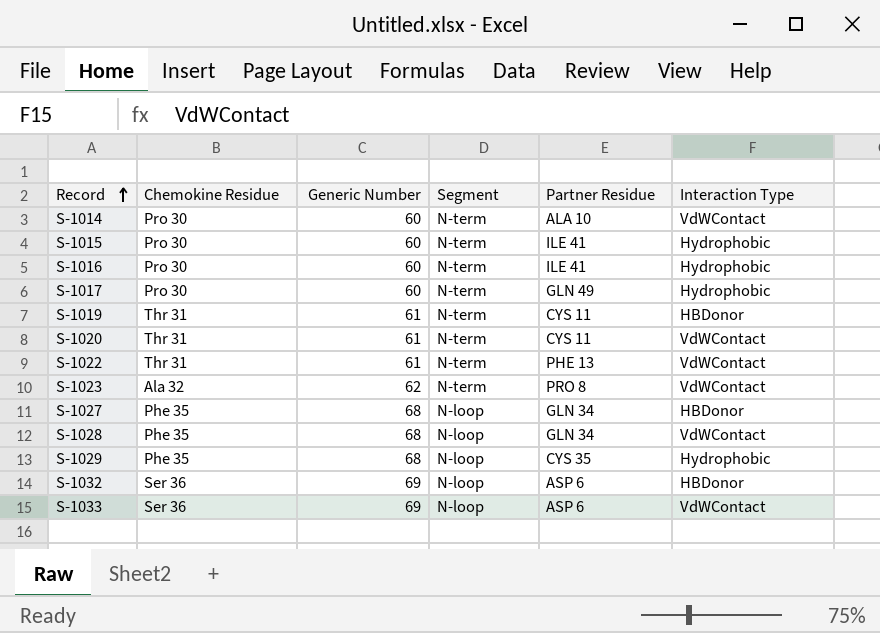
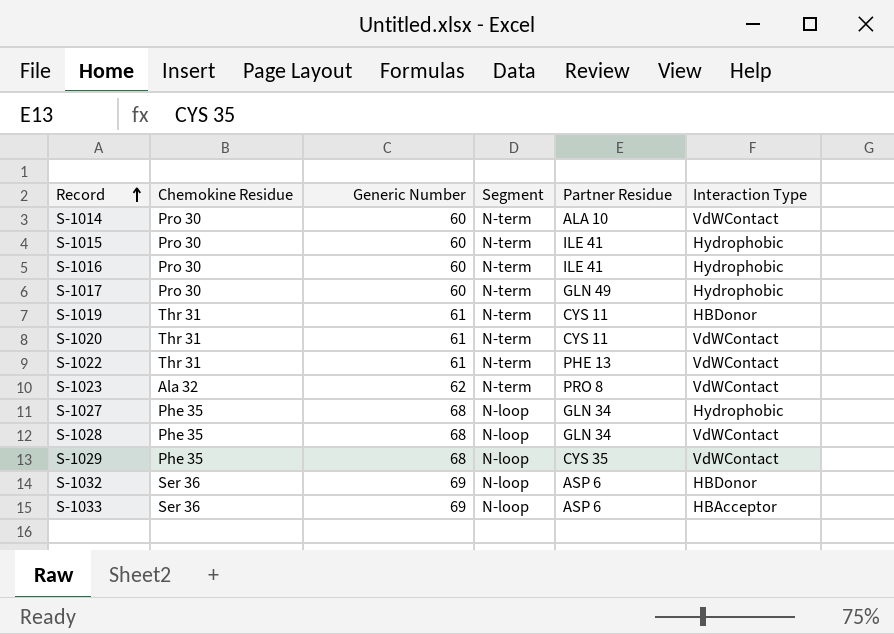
S-1027 | Interaction Type: HBDonor -> Hydrophobic
S-1029 | Interaction Type: Hydrophobic -> VdWContact
S-1033 | Interaction Type: VdWContact -> HBAcceptor

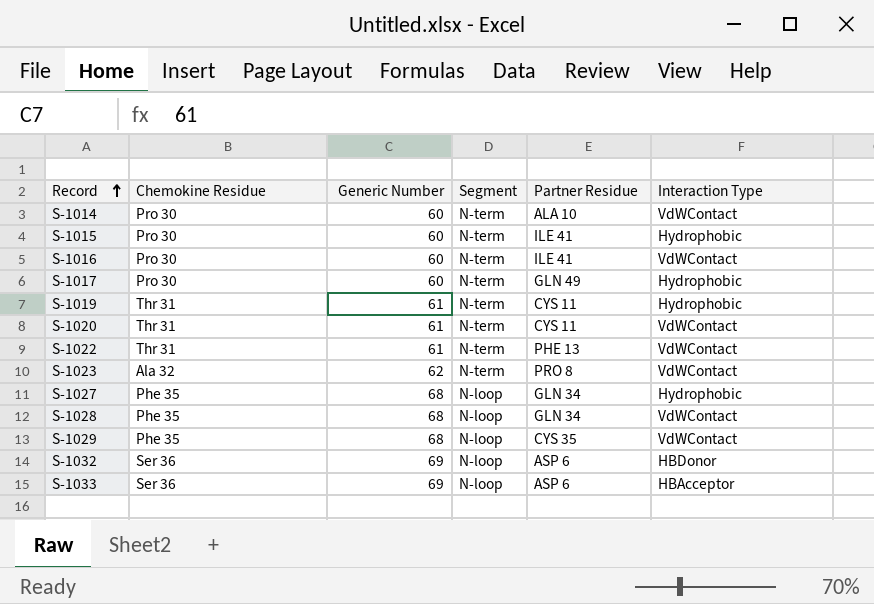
S-1016 | Interaction Type: Hydrophobic -> VdWContact
S-1019 | Interaction Type: HBDonor -> Hydrophobic

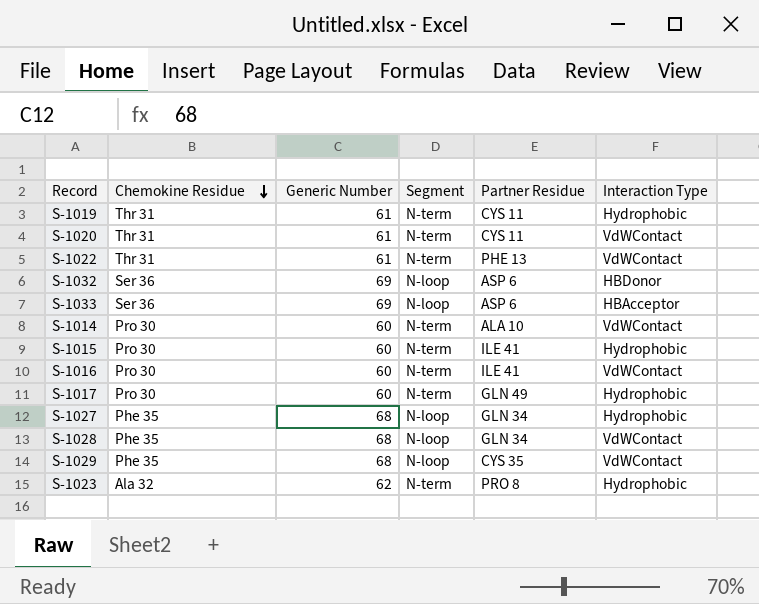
row order: Record ascending -> Chemokine Residue descending
S-1023 | Interaction Type: VdWContact -> Hydrophobic

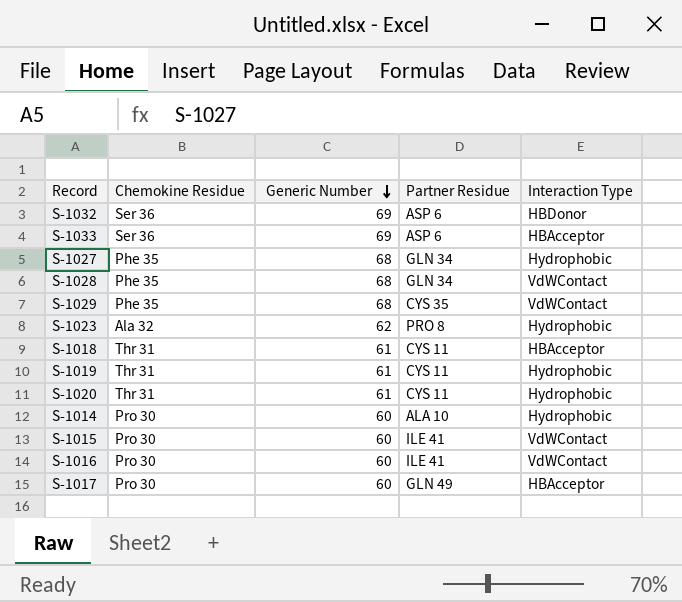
row order: Chemokine Residue descending -> Generic Number descending
column Segment | position: 4 -> none
row S-1022: Thr 31 | 61 | N-term | PHE 13 | VdWContact -> none
row S-1018: none -> Thr 31 | 61 | CYS 11 | HBAcceptor
S-1020 | Interaction Type: VdWContact -> Hydrophobic
S-1014 | Interaction Type: VdWContact -> Hydrophobic
S-1015 | Interaction Type: Hydrophobic -> VdWContact
S-1017 | Interaction Type: Hydrophobic -> HBAcceptor

